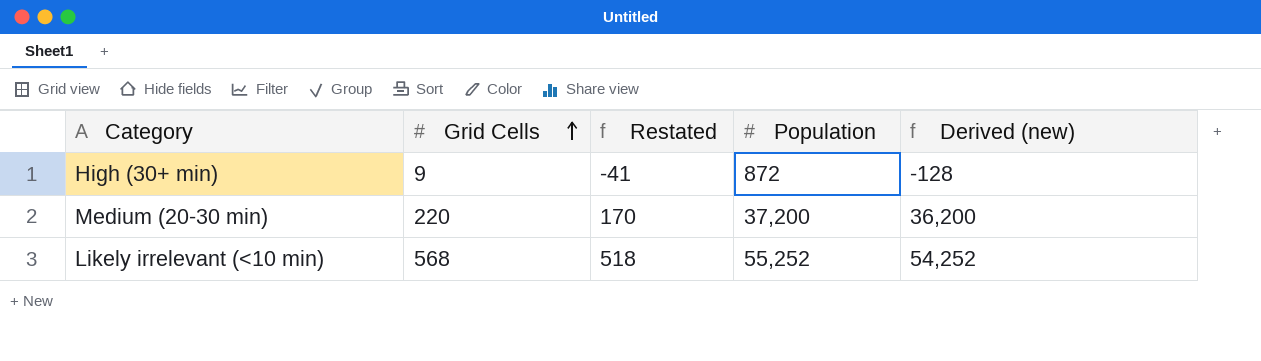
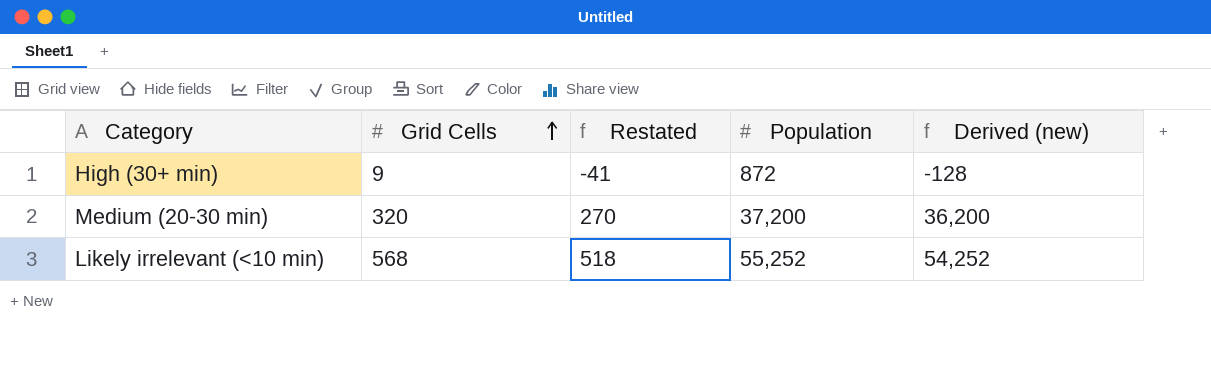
Medium (20-30 min) | Grid Cells: 220 -> 320
Medium (20-30 min) | Restated: 170 -> 270

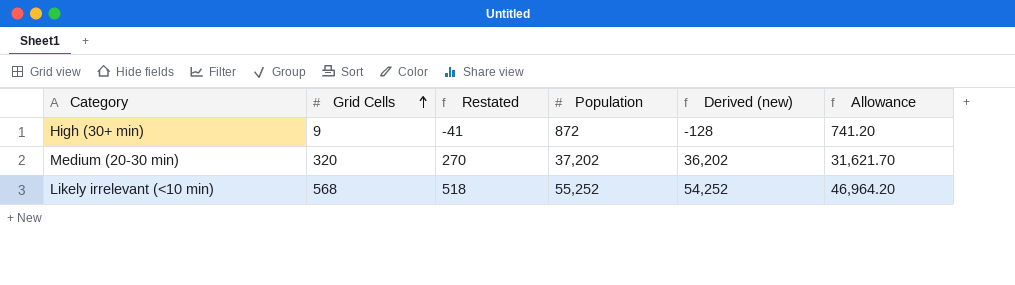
column Allowance | formula: none -> [Population] * 0.85
Medium (20-30 min) | Population: 37,200 -> 37,202
Medium (20-30 min) | Derived (new): 36,200 -> 36,202

